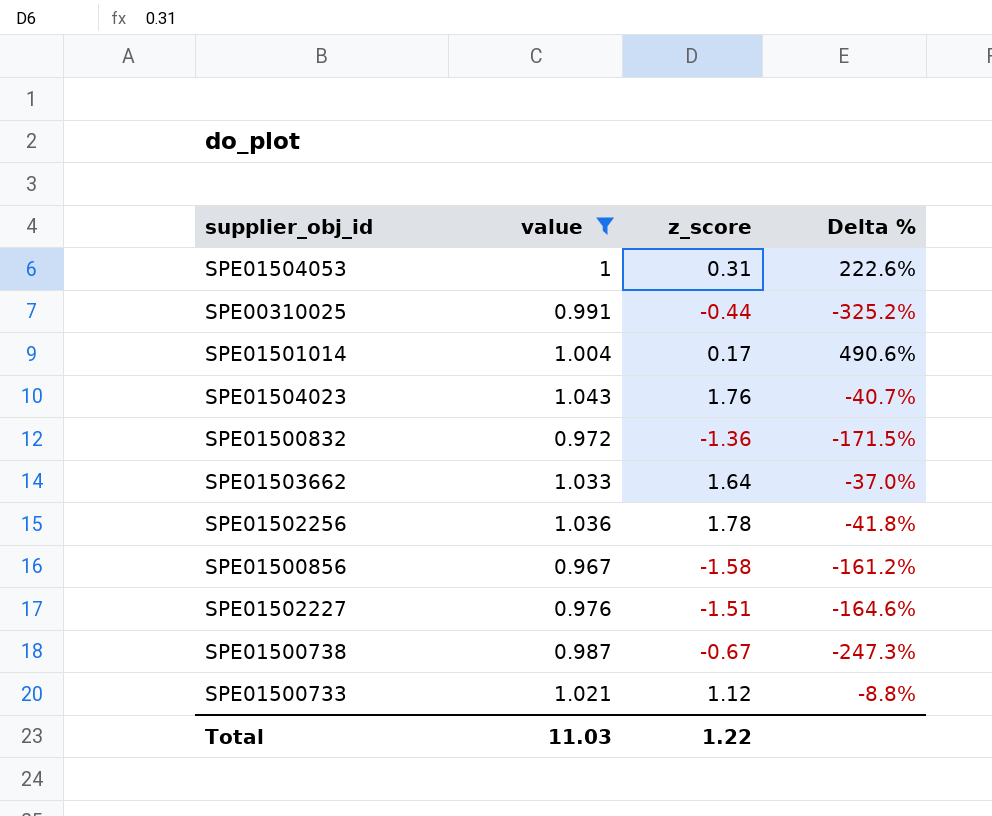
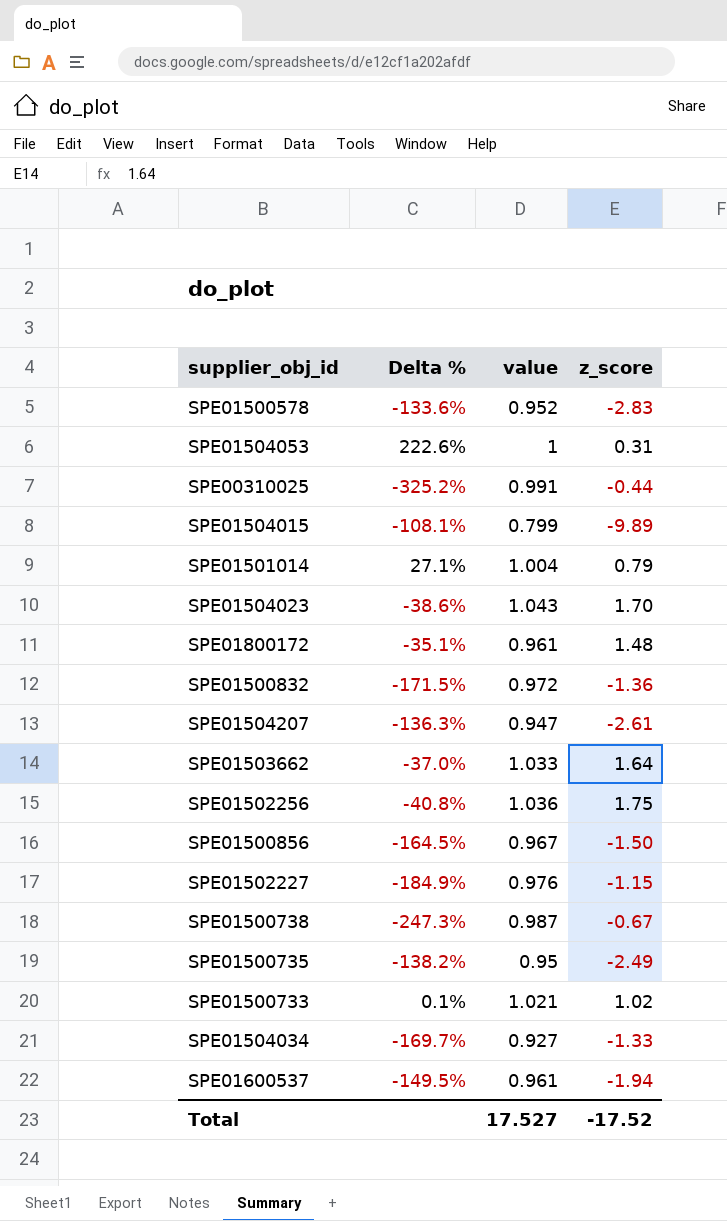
filter: value >= 0.967 -> none
column Delta % | position: 4 -> 2
SPE01501014 | Delta %: 490.6% -> 27.1%
SPE01501014 | z_score: 0.17 -> 0.79
SPE01504023 | Delta %: -40.7% -> -38.6%
SPE01504023 | z_score: 1.76 -> 1.70
SPE01502256 | Delta %: -41.8% -> -40.8%
SPE01502256 | z_score: 1.78 -> 1.75
SPE01500856 | Delta %: -161.2% -> -164.5%
SPE01500856 | z_score: -1.58 -> -1.50
SPE01502227 | Delta %: -164.6% -> -184.9%
SPE01502227 | z_score: -1.51 -> -1.15
SPE01500733 | Delta %: -8.8% -> 0.1%
SPE01500733 | z_score: 1.12 -> 1.02
Total | value: 11.03 -> 17.527
Total | z_score: 1.22 -> -17.52

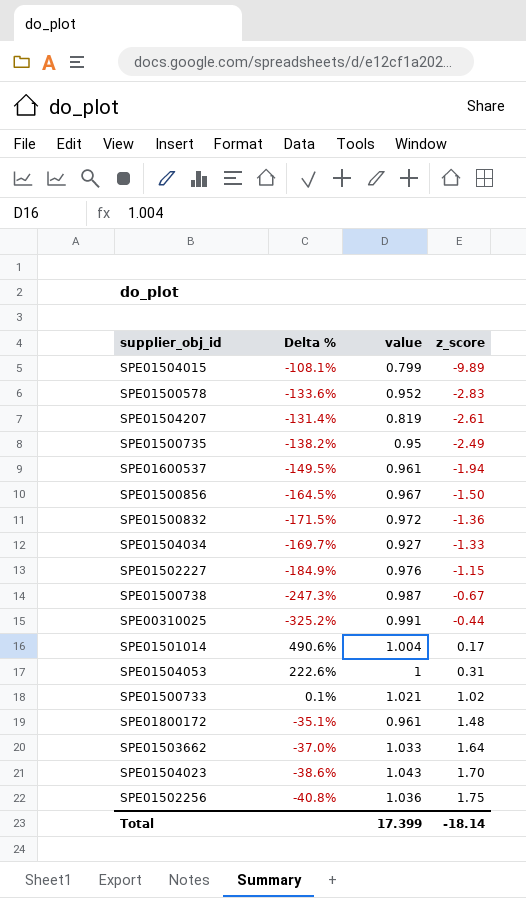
row order: none -> z_score ascending
SPE01504207 | Delta %: -136.3% -> -131.4%
SPE01504207 | value: 0.947 -> 0.819
SPE01501014 | Delta %: 27.1% -> 490.6%
SPE01501014 | z_score: 0.79 -> 0.17
Total | value: 17.527 -> 17.399
Total | z_score: -17.52 -> -18.14

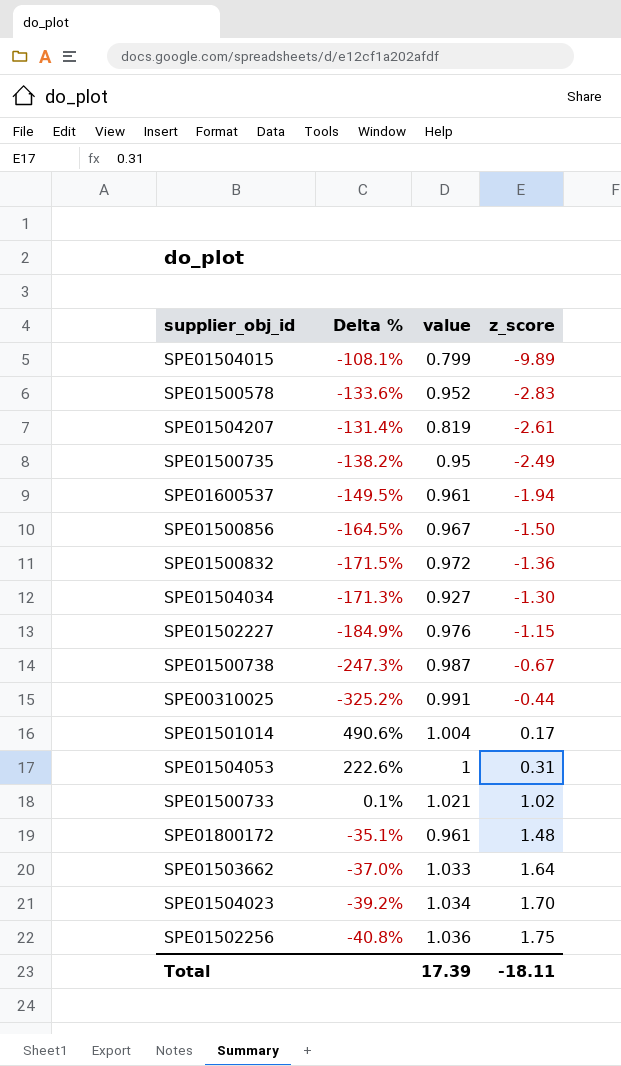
SPE01504034 | Delta %: -169.7% -> -171.3%
SPE01504034 | z_score: -1.33 -> -1.30
SPE01504023 | Delta %: -38.6% -> -39.2%
SPE01504023 | value: 1.043 -> 1.034
Total | value: 17.399 -> 17.39
Total | z_score: -18.14 -> -18.11

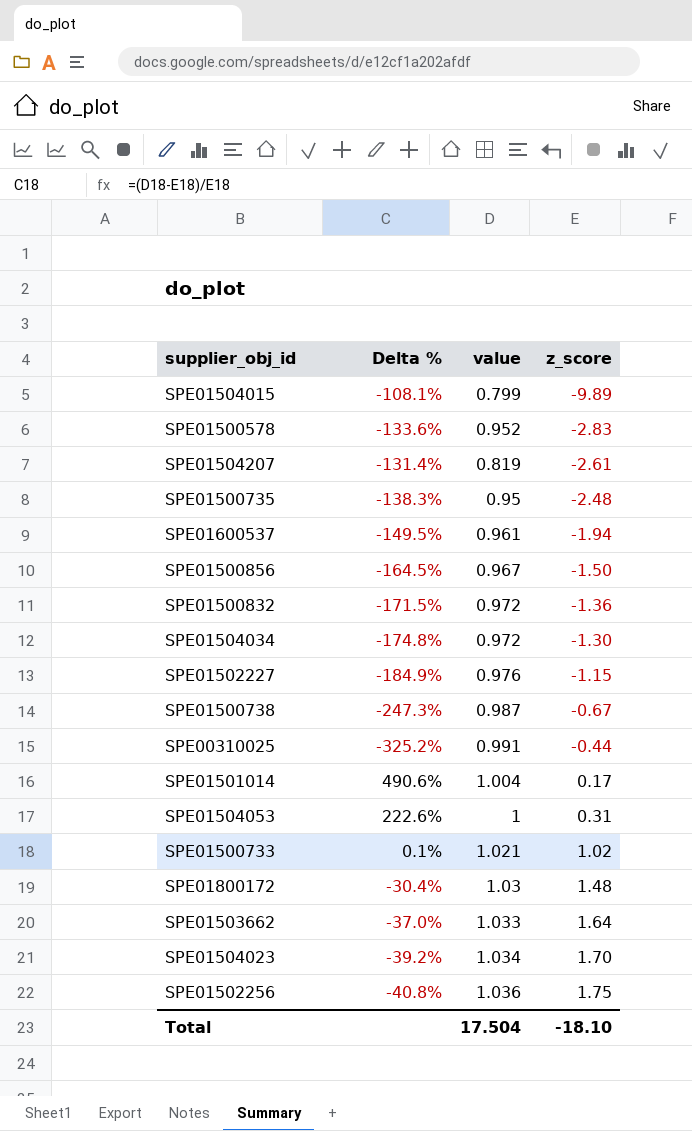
SPE01500735 | Delta %: -138.2% -> -138.3%
SPE01500735 | z_score: -2.49 -> -2.48
SPE01504034 | Delta %: -171.3% -> -174.8%
SPE01504034 | value: 0.927 -> 0.972
SPE01800172 | Delta %: -35.1% -> -30.4%
SPE01800172 | value: 0.961 -> 1.03
Total | value: 17.39 -> 17.504
Total | z_score: -18.11 -> -18.10

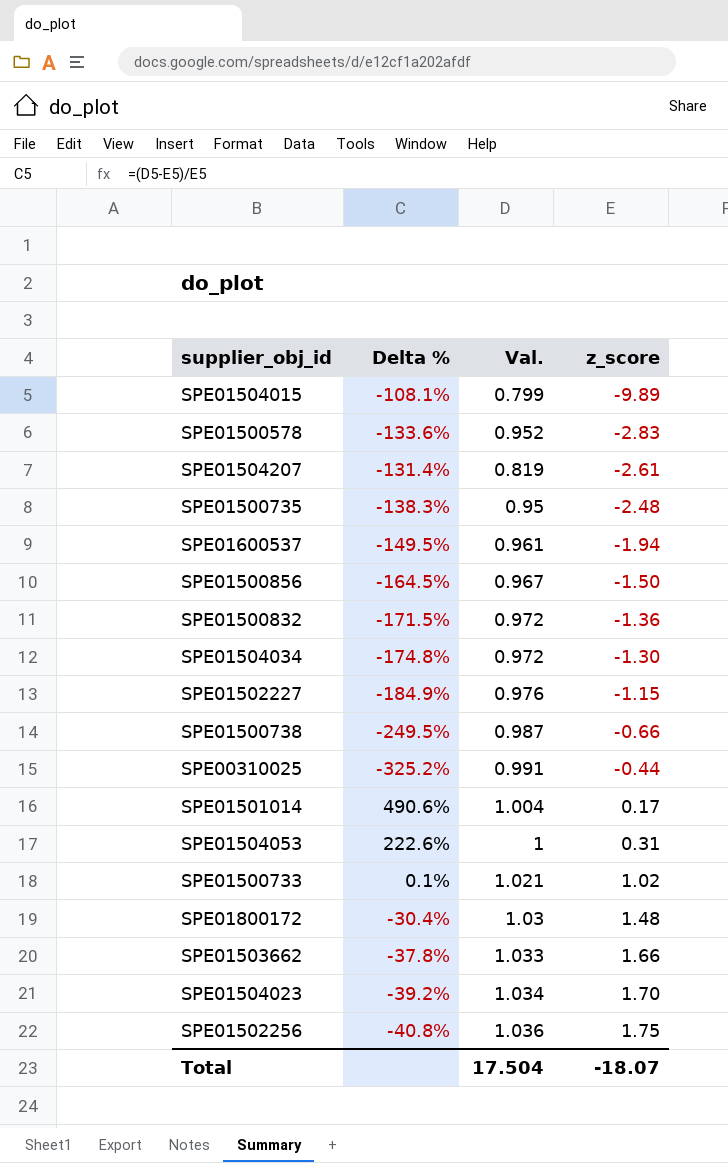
column name: value -> Val.
SPE01500738 | Delta %: -247.3% -> -249.5%
SPE01500738 | z_score: -0.67 -> -0.66
SPE01503662 | Delta %: -37.0% -> -37.8%
SPE01503662 | z_score: 1.64 -> 1.66
Total | z_score: -18.10 -> -18.07

